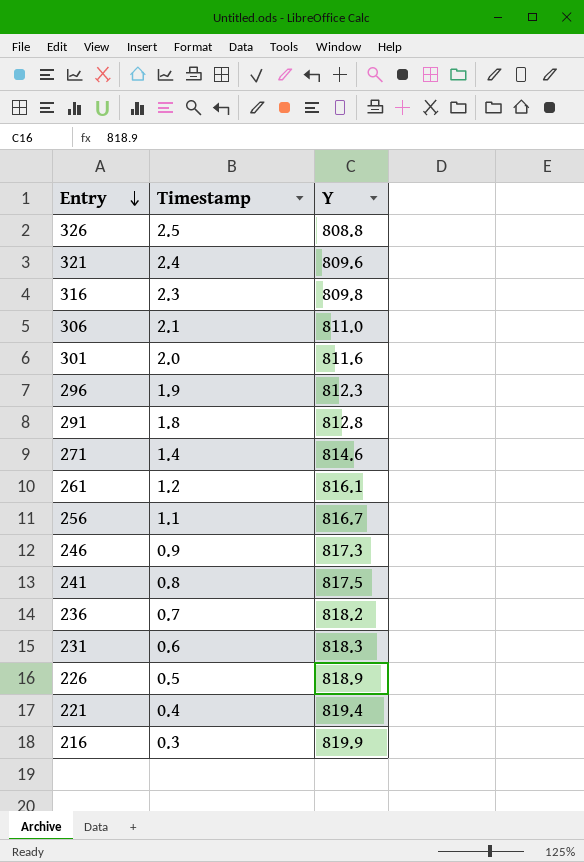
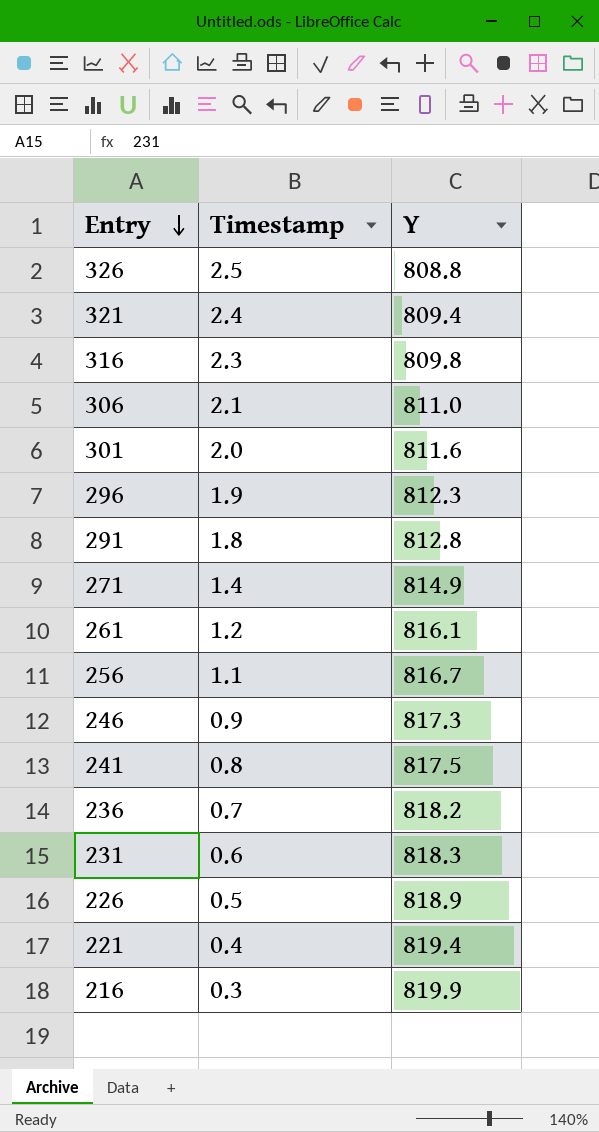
321 | Y: 809.6 -> 809.4
271 | Y: 814.6 -> 814.9

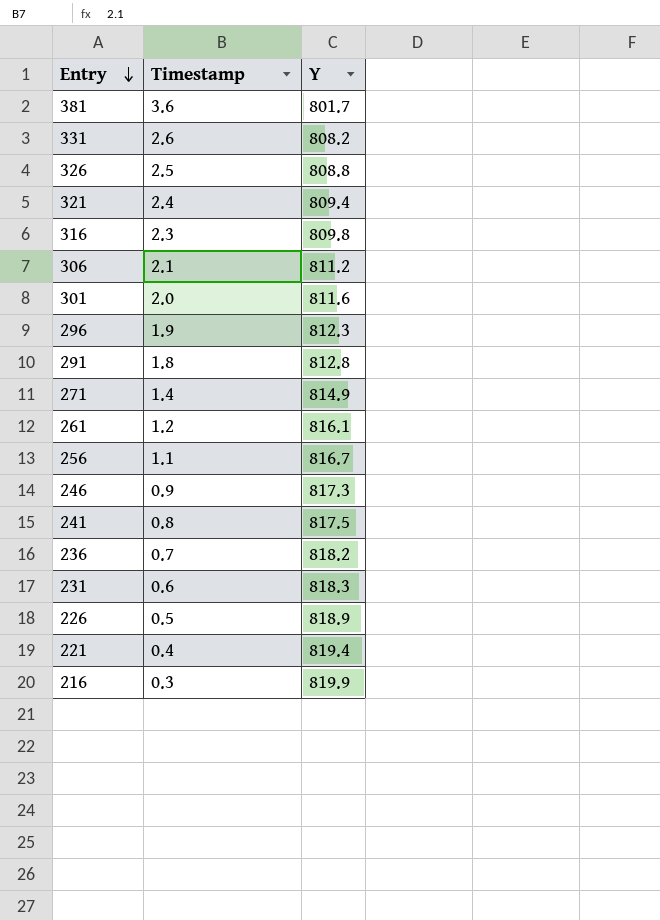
row 381: none -> 3.6 | 801.7
row 331: none -> 2.6 | 808.2
306 | Y: 811.0 -> 811.2

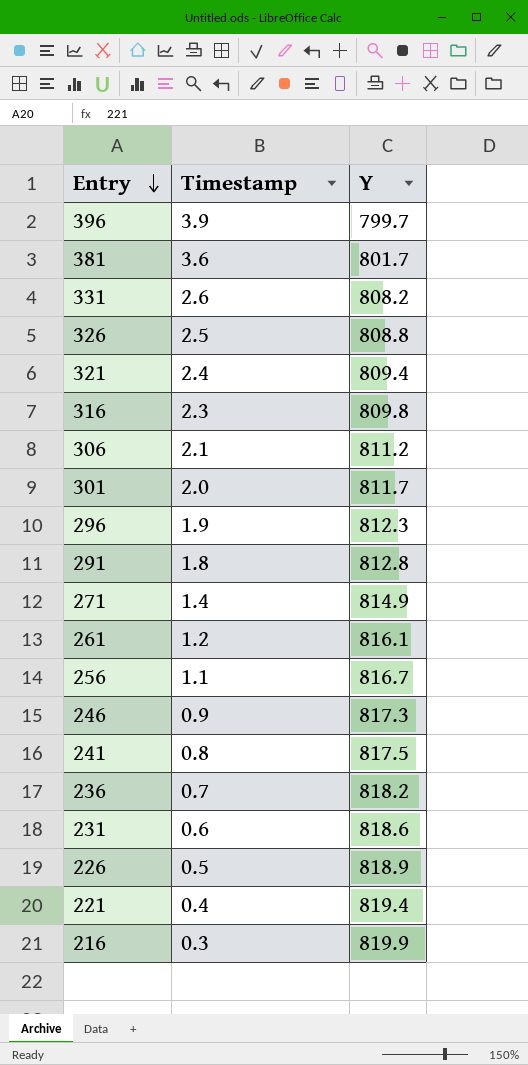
row 396: none -> 3.9 | 799.7
301 | Y: 811.6 -> 811.7
231 | Y: 818.3 -> 818.6

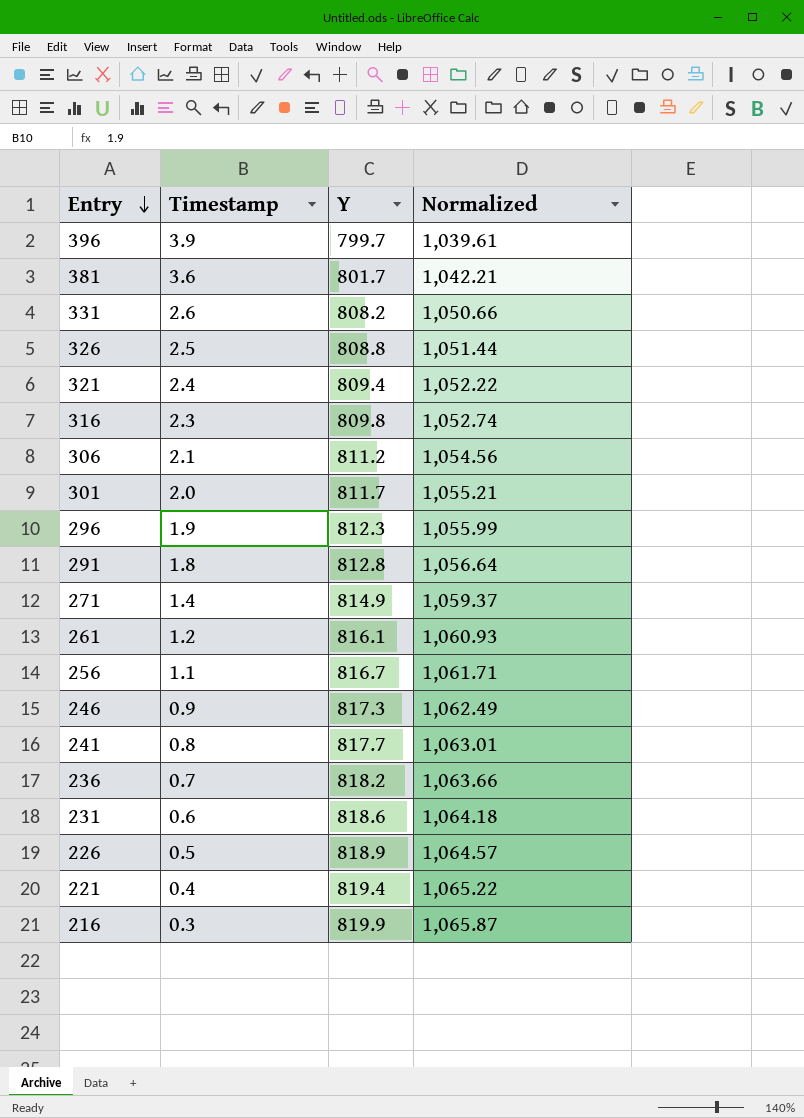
column Normalized | formula: none -> [Y] * 1.3
241 | Y: 817.5 -> 817.7

